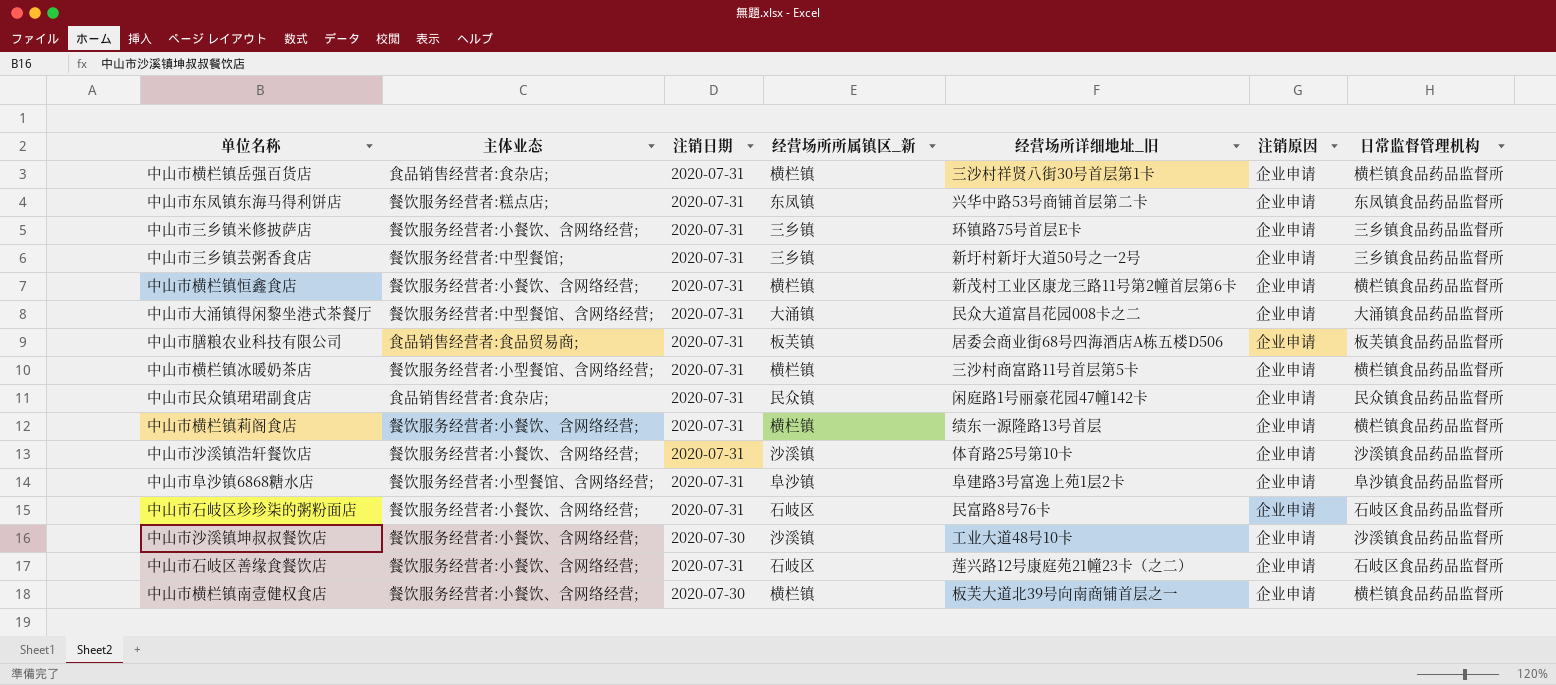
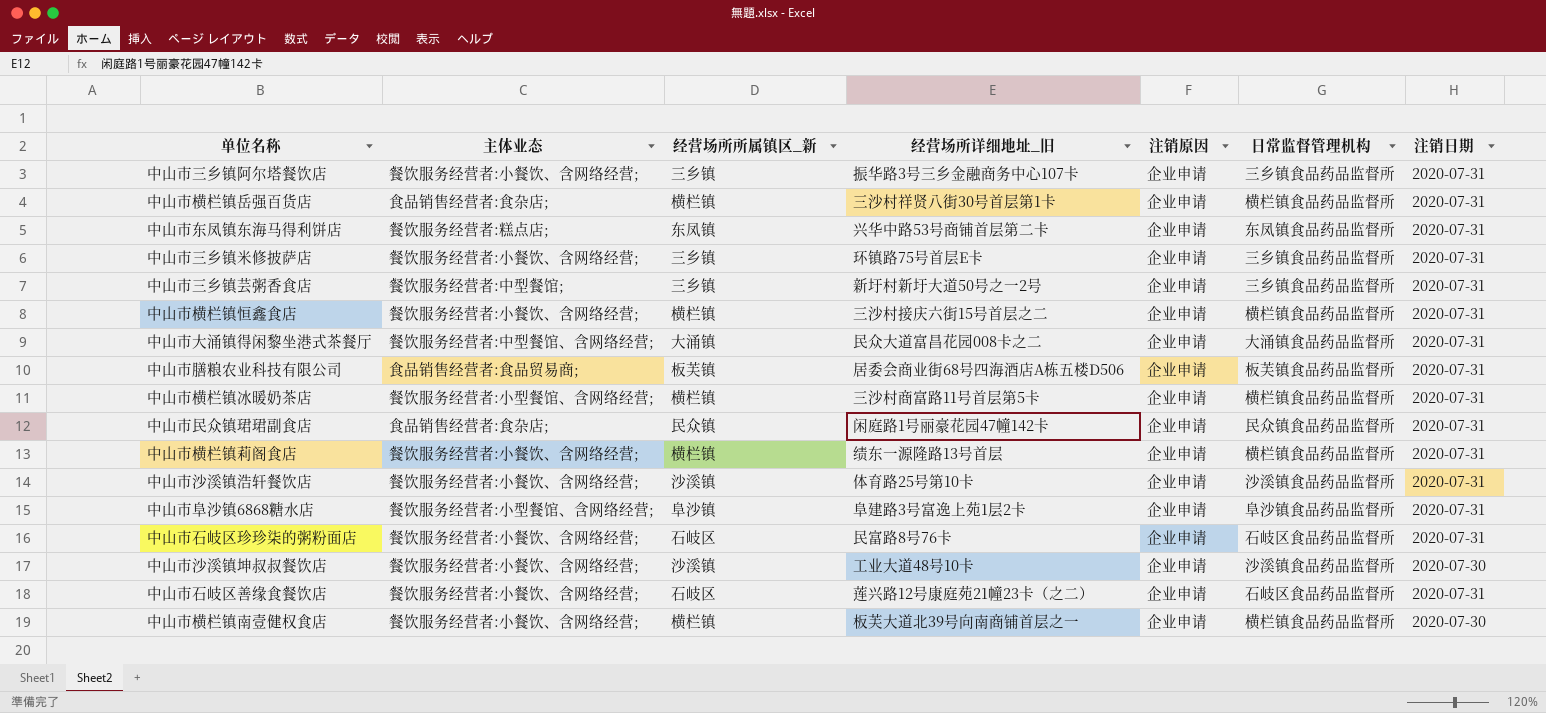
column 注销日期 | position: 3 -> 7
row 中山市三乡镇阿尔塔餐饮店: none -> 餐饮服务经营者:小餐饮、含网络经营; | 三乡镇 | 振华路3号三乡金融商务中心107卡 | 企业申请 | 三乡镇食品药品监督所 | 2020-07-31
中山市横栏镇恒鑫食店 | 经营场所详细地址_旧: 新茂村工业区康龙三路11号第2幢首层第6卡 -> 三沙村接庆六街15号首层之二

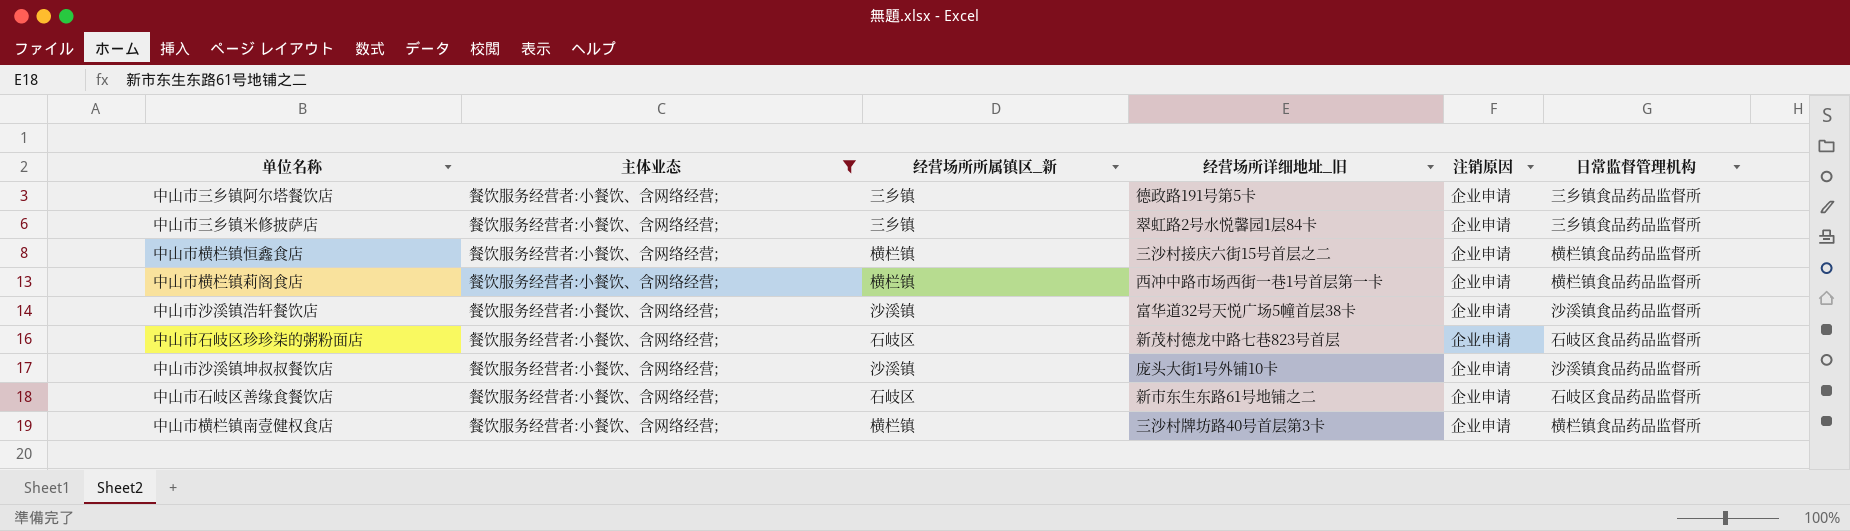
filter: none -> 主体业态 = 餐饮服务经营者:小餐饮、含网络经营;
column 注销日期 | position: 7 -> none
中山市三乡镇阿尔塔餐饮店 | 经营场所详细地址_旧: 振华路3号三乡金融商务中心107卡 -> 德政路191号第5卡
中山市三乡镇米修披萨店 | 经营场所详细地址_旧: 环镇路75号首层E卡 -> 翠虹路2号水悦馨园1层84卡
中山市横栏镇莉阁食店 | 经营场所详细地址_旧: 绩东一源隆路13号首层 -> 西冲中路市场西街一巷1号首层第一卡
中山市沙溪镇浩轩餐饮店 | 经营场所详细地址_旧: 体育路25号第10卡 -> 富华道32号天悦广场5幢首层38卡
中山市石岐区珍珍柒的粥粉面店 | 经营场所详细地址_旧: 民富路8号76卡 -> 新茂村德龙中路七巷823号首层
中山市沙溪镇坤叔叔餐饮店 | 经营场所详细地址_旧: 工业大道48号10卡 -> 庞头大街1号外铺10卡
中山市石岐区善缘食餐饮店 | 经营场所详细地址_旧: 莲兴路12号康庭苑21幢23卡（之二） -> 新市东生东路61号地铺之二
中山市横栏镇南壹健权食店 | 经营场所详细地址_旧: 板芙大道北39号向南商铺首层之一 -> 三沙村牌坊路40号首层第3卡

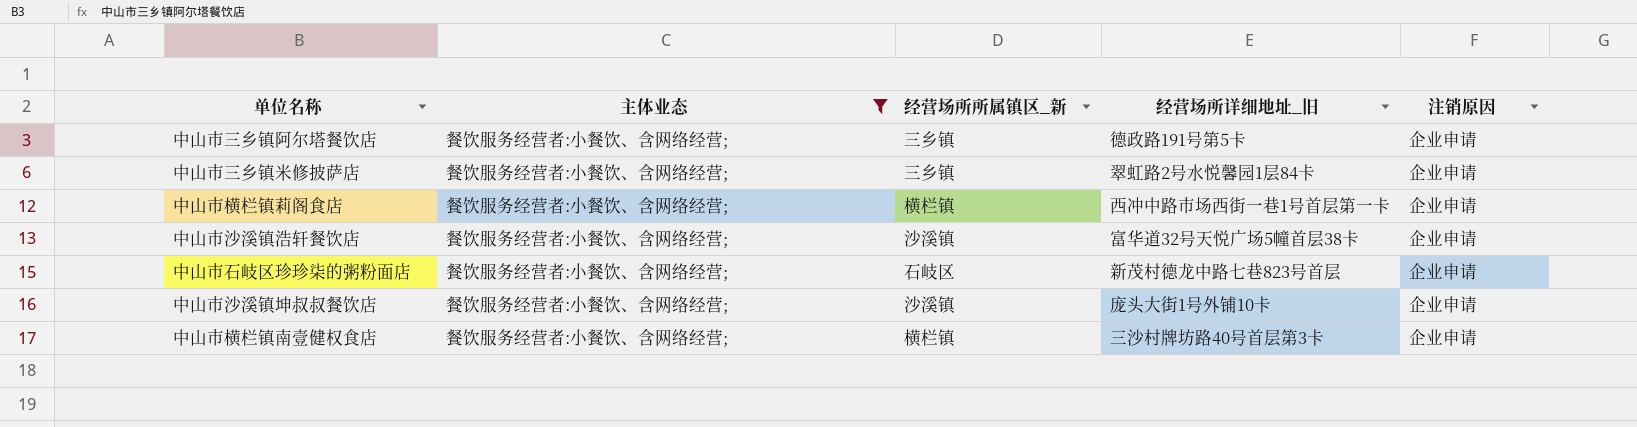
column 日常监督管理机构 | position: 6 -> none
row 中山市横栏镇恒鑫食店: 餐饮服务经营者:小餐饮、含网络经营; | 横栏镇 | 三沙村接庆六街15号首层之二 | 企业申请 | 横栏镇食品药品监督所 -> none
row 中山市石岐区善缘食餐饮店: 餐饮服务经营者:小餐饮、含网络经营; | 石岐区 | 新市东生东路61号地铺之二 | 企业申请 | 石岐区食品药品监督所 -> none

